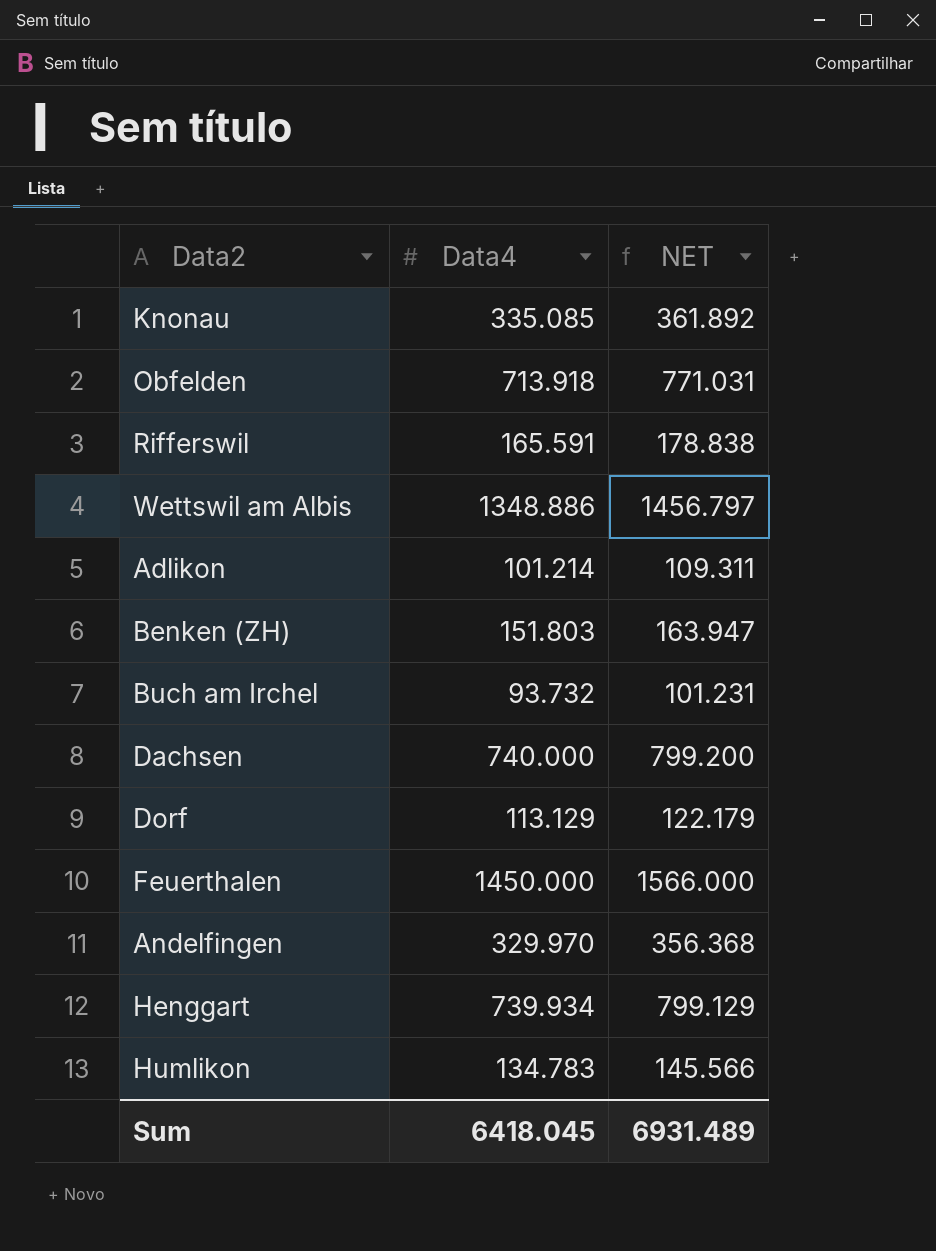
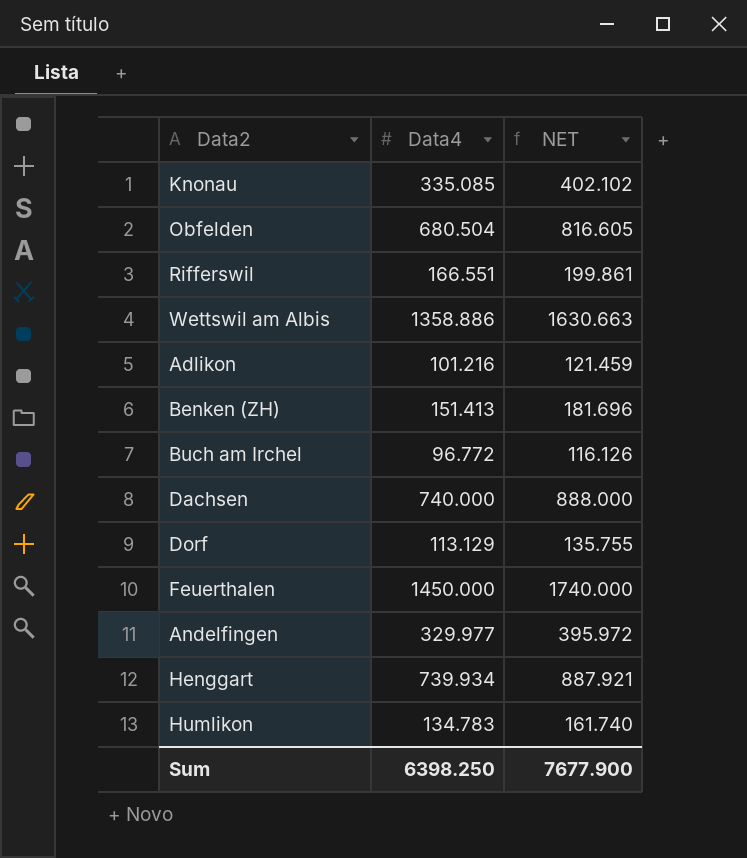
column NET | formula: [Data4] * 1.08 -> [Data4] * 1.2
Obfelden | Data4: 713.918 -> 680.504
Rifferswil | Data4: 165.591 -> 166.551
Wettswil am Albis | Data4: 1348.886 -> 1358.886
Adlikon | Data4: 101.214 -> 101.216
Benken (ZH) | Data4: 151.803 -> 151.413
Buch am Irchel | Data4: 93.732 -> 96.772
Andelfingen | Data4: 329.970 -> 329.977
Sum | Data4: 6418.045 -> 6398.250
Sum | NET: 6931.489 -> 7677.900

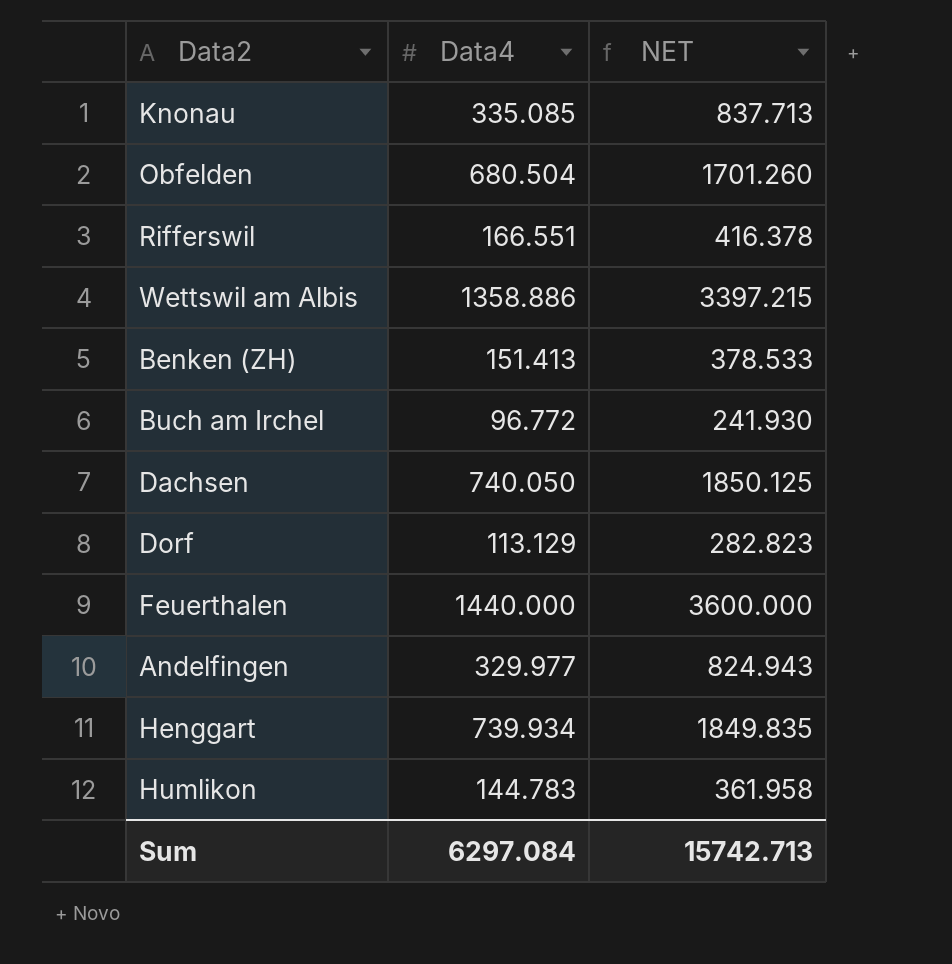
column NET | formula: [Data4] * 1.2 -> [Data4] * 2.5
row Adlikon: 101.216 | 121.459 -> none
Dachsen | Data4: 740.000 -> 740.050
Feuerthalen | Data4: 1450.000 -> 1440.000
Humlikon | Data4: 134.783 -> 144.783
Sum | Data4: 6398.250 -> 6297.084
Sum | NET: 7677.900 -> 15742.713

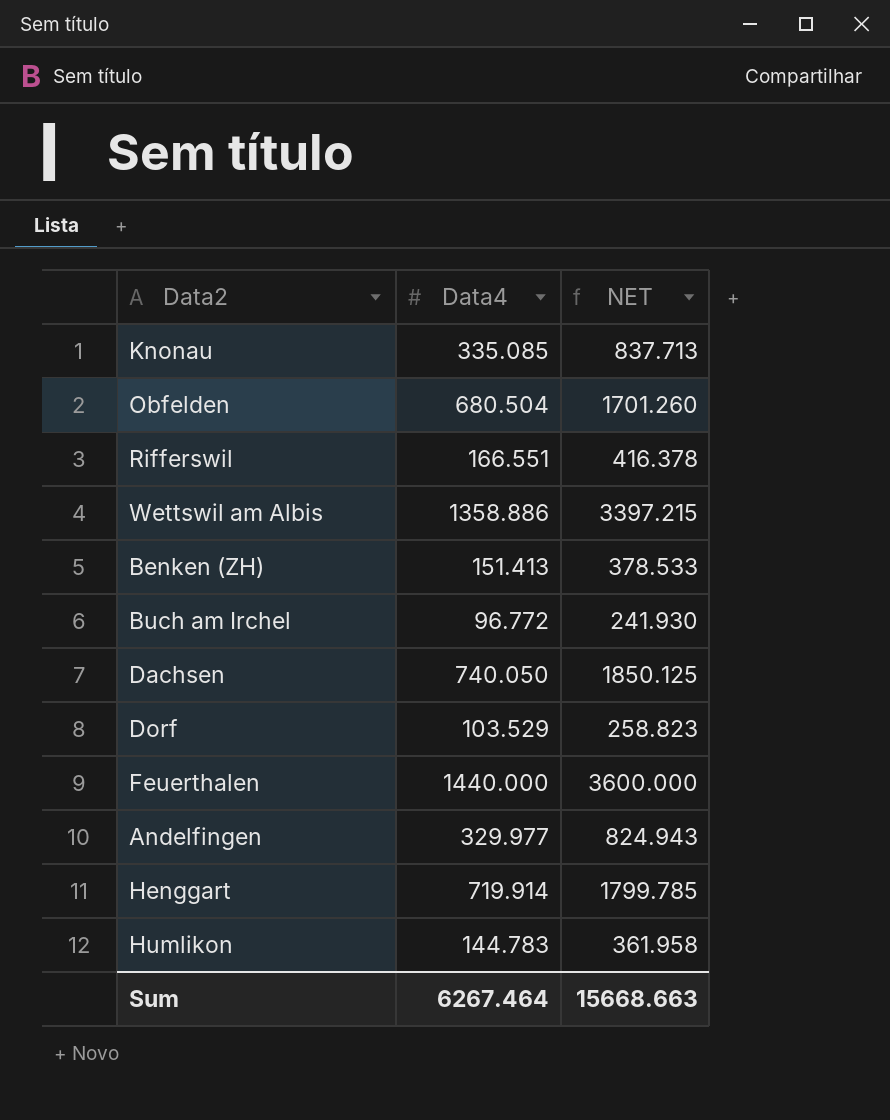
Dorf | Data4: 113.129 -> 103.529
Dorf | NET: 282.823 -> 258.823
Henggart | Data4: 739.934 -> 719.914
Henggart | NET: 1849.835 -> 1799.785
Sum | Data4: 6297.084 -> 6267.464
Sum | NET: 15742.713 -> 15668.663

